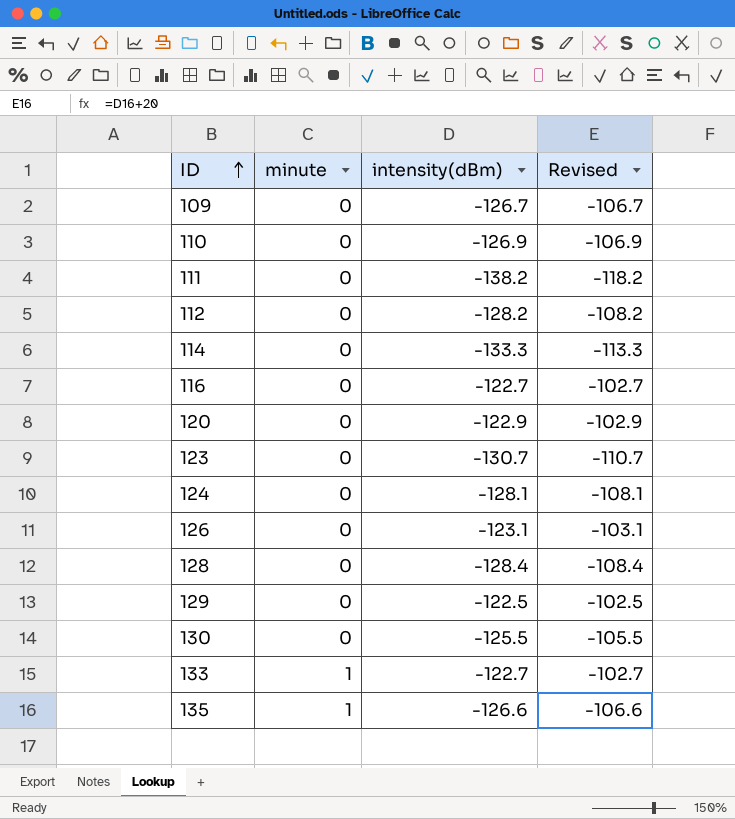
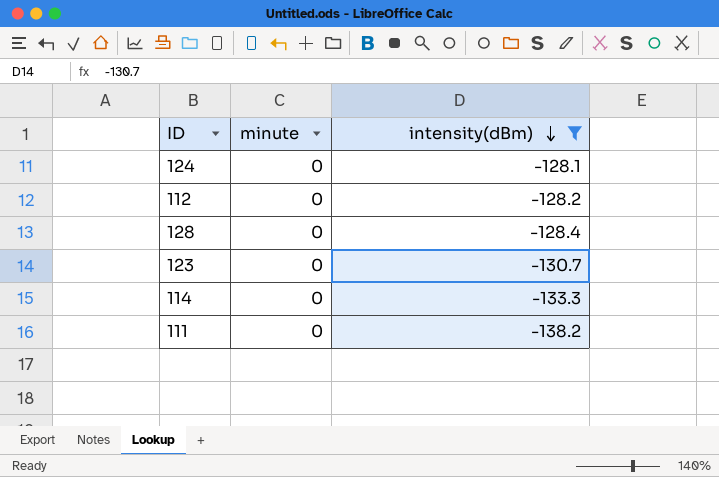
filter: none -> intensity(dBm) <= -128.1
row order: ID ascending -> intensity(dBm) descending
column Revised | formula: [intensity(dBm)] + 20 -> none

